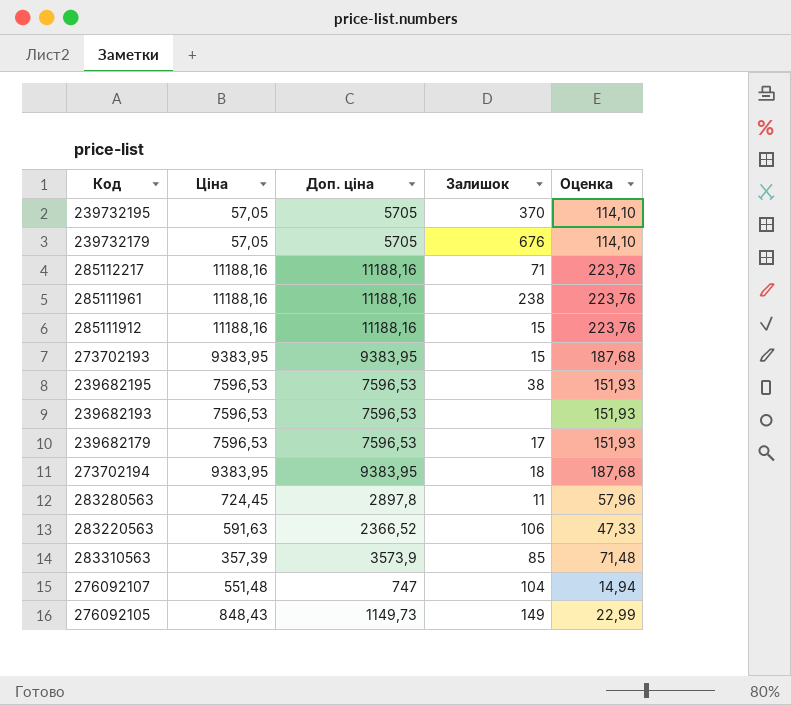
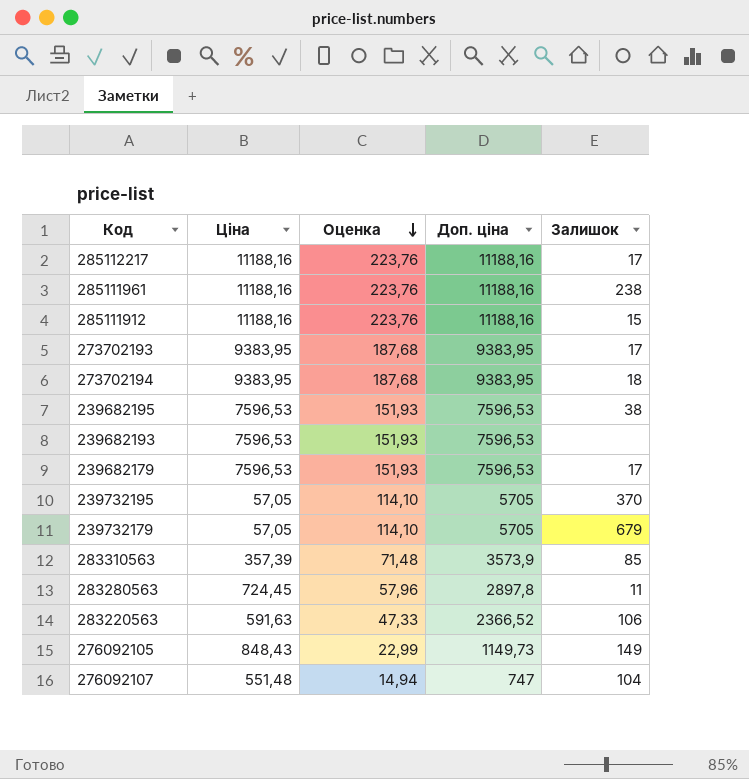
row order: none -> Оценка descending
column Оценка | position: 5 -> 3
285112217 | Залишок: 71 -> 17
273702193 | Залишок: 15 -> 17
239732179 | Залишок: 676 -> 679

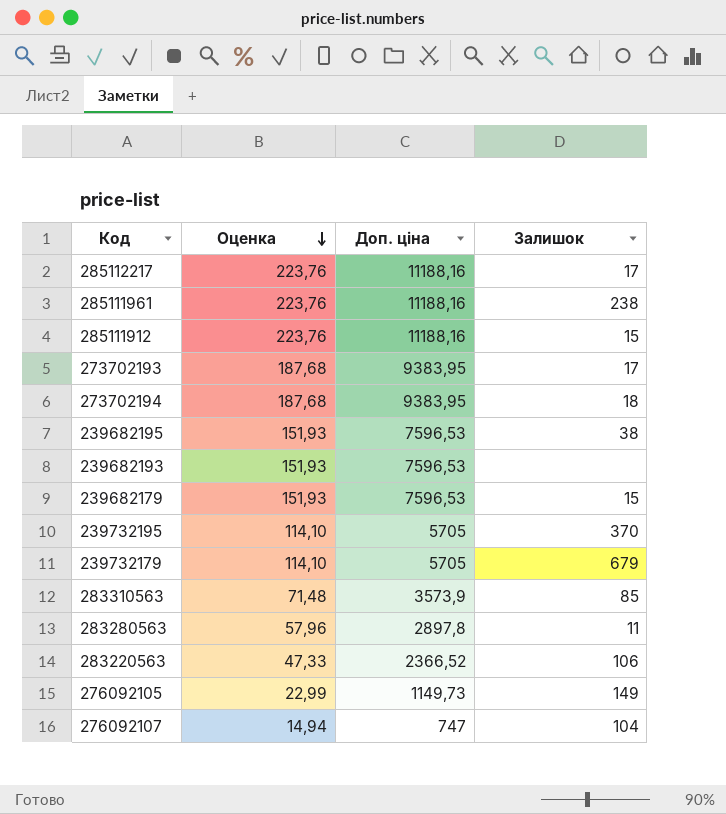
column Ціна | position: 2 -> none
239682179 | Залишок: 17 -> 15

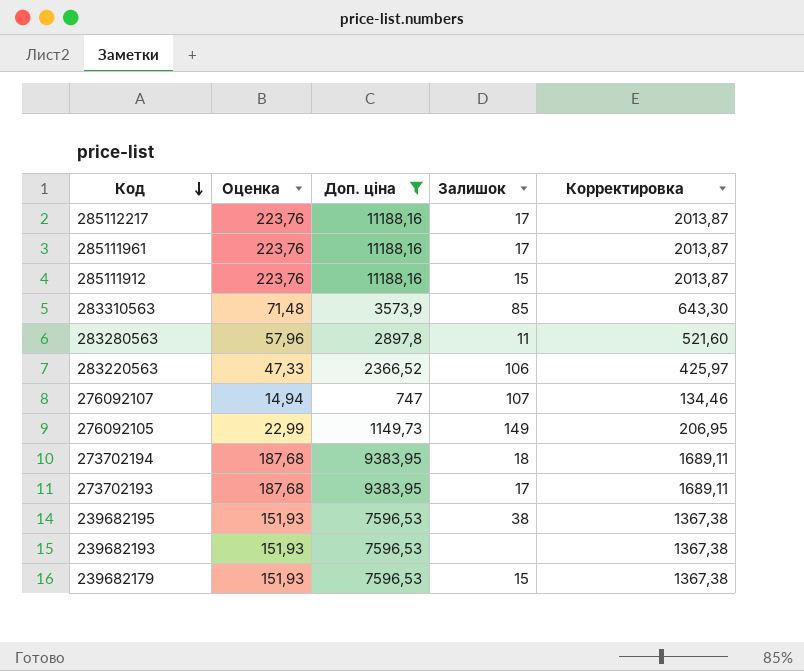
filter: none -> Доп. ціна != 5705
row order: Оценка descending -> Код descending
column Корректировка | formula: none -> [Доп. ціна] * 0,18
285111961 | Залишок: 238 -> 17
276092107 | Залишок: 104 -> 107

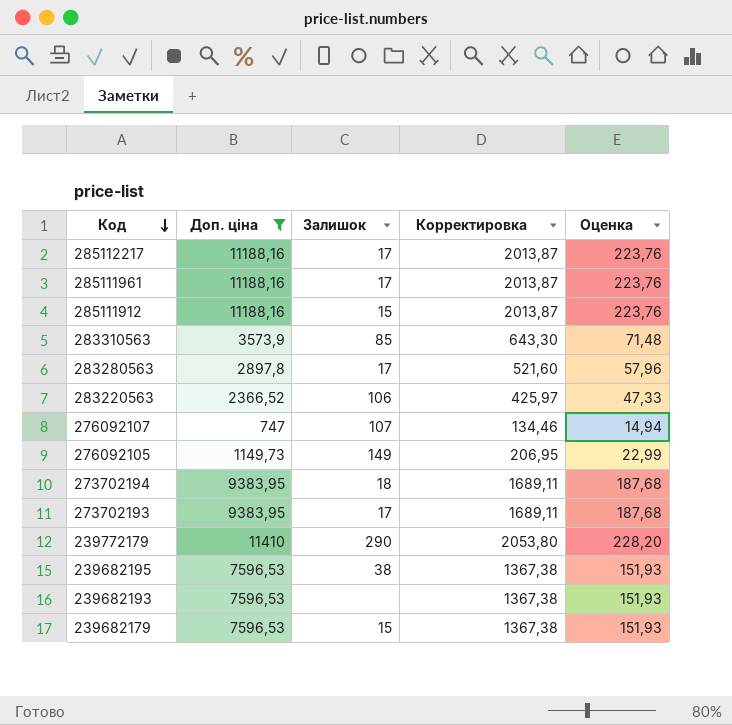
column Оценка | position: 2 -> 5
283280563 | Залишок: 11 -> 17
row 239772179: none -> 11410 | 290 | 2053,80 | 228,20

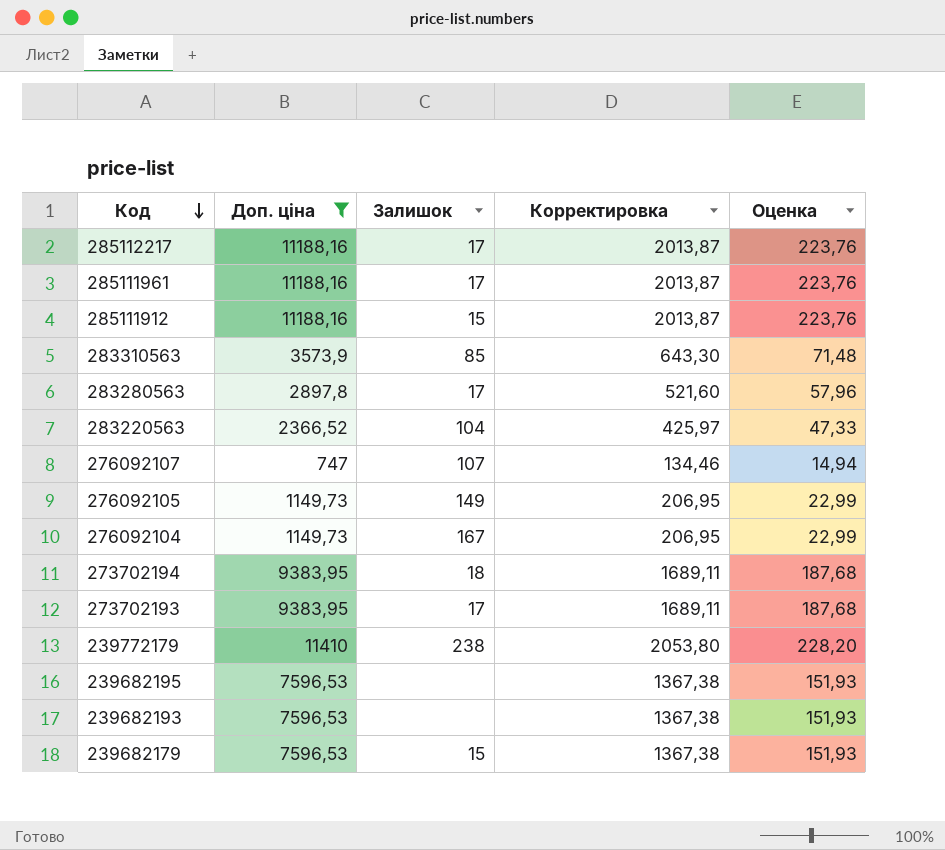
283220563 | Залишок: 106 -> 104
row 276092104: none -> 1149,73 | 167 | 206,95 | 22,99
239772179 | Залишок: 290 -> 238
239682195 | Залишок: 38 -> none

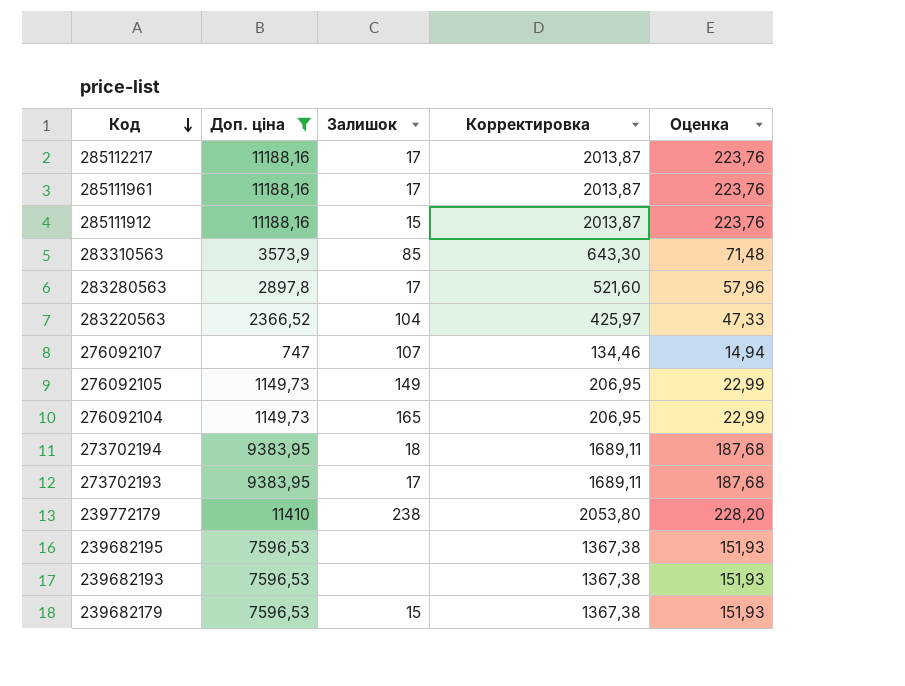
276092104 | Залишок: 167 -> 165

